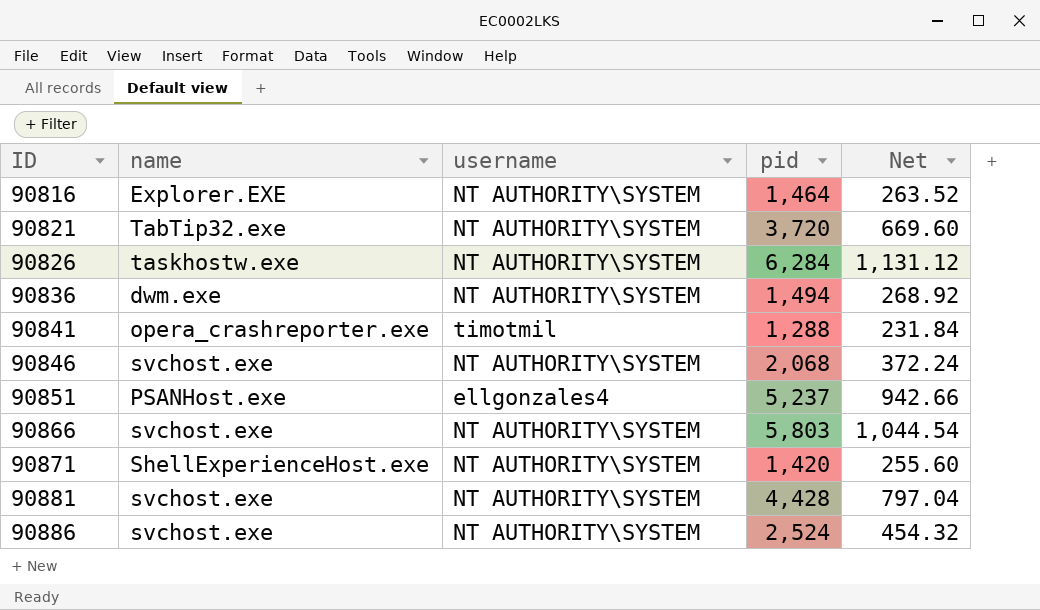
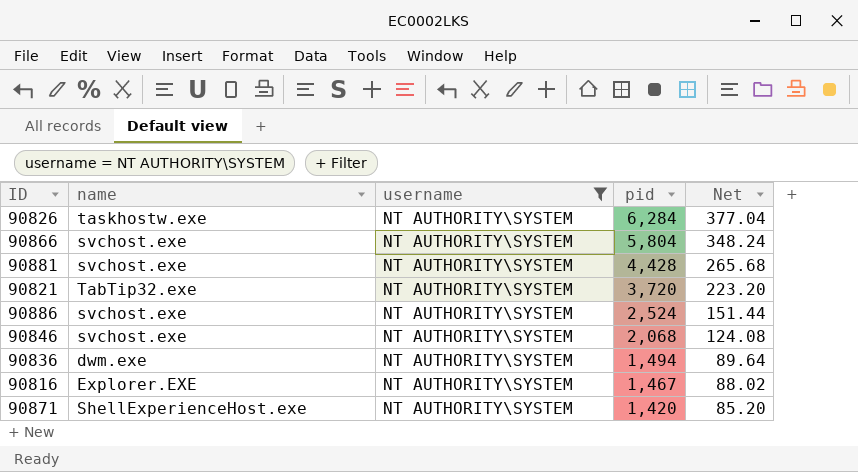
filter: none -> username = NT AUTHORITY\SYSTEM
row order: ID ascending -> pid descending
column Net | formula: [pid] * 0.18 -> [pid] * 0.06
90866 | pid: 5,803 -> 5,804
90816 | pid: 1,464 -> 1,467

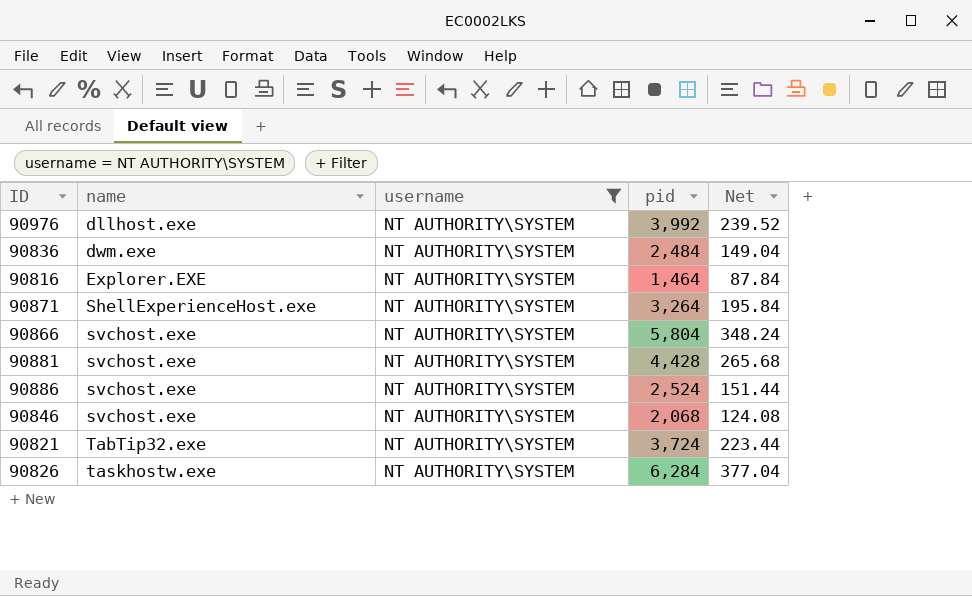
row order: pid descending -> name ascending
row 90976: none -> dllhost.exe | NT AUTHORITY\SYSTEM | 3,992 | 239.52
90836 | pid: 1,494 -> 2,484
90836 | Net: 89.64 -> 149.04
90816 | pid: 1,467 -> 1,464
90816 | Net: 88.02 -> 87.84
90871 | pid: 1,420 -> 3,264
90871 | Net: 85.20 -> 195.84
90821 | pid: 3,720 -> 3,724
90821 | Net: 223.20 -> 223.44

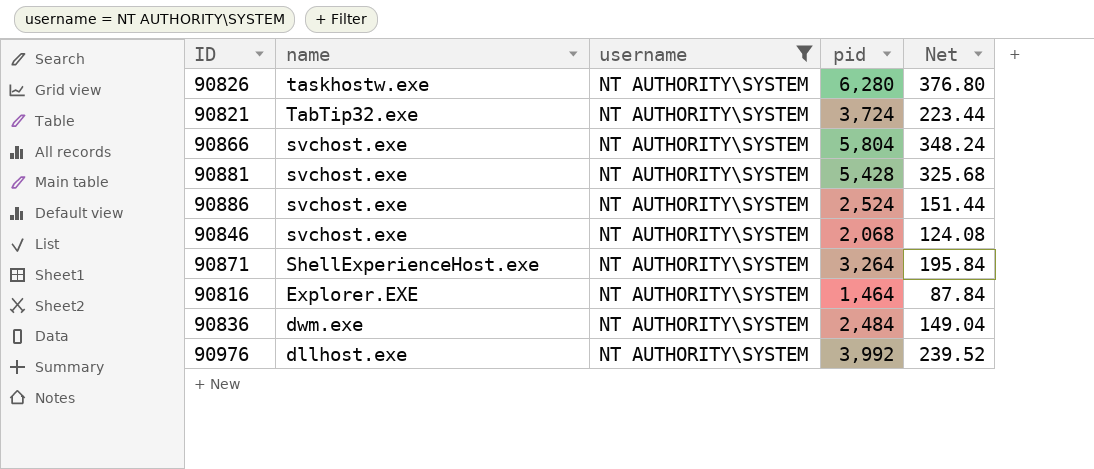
row order: name ascending -> name descending
90826 | pid: 6,284 -> 6,280
90826 | Net: 377.04 -> 376.80
90881 | pid: 4,428 -> 5,428
90881 | Net: 265.68 -> 325.68

